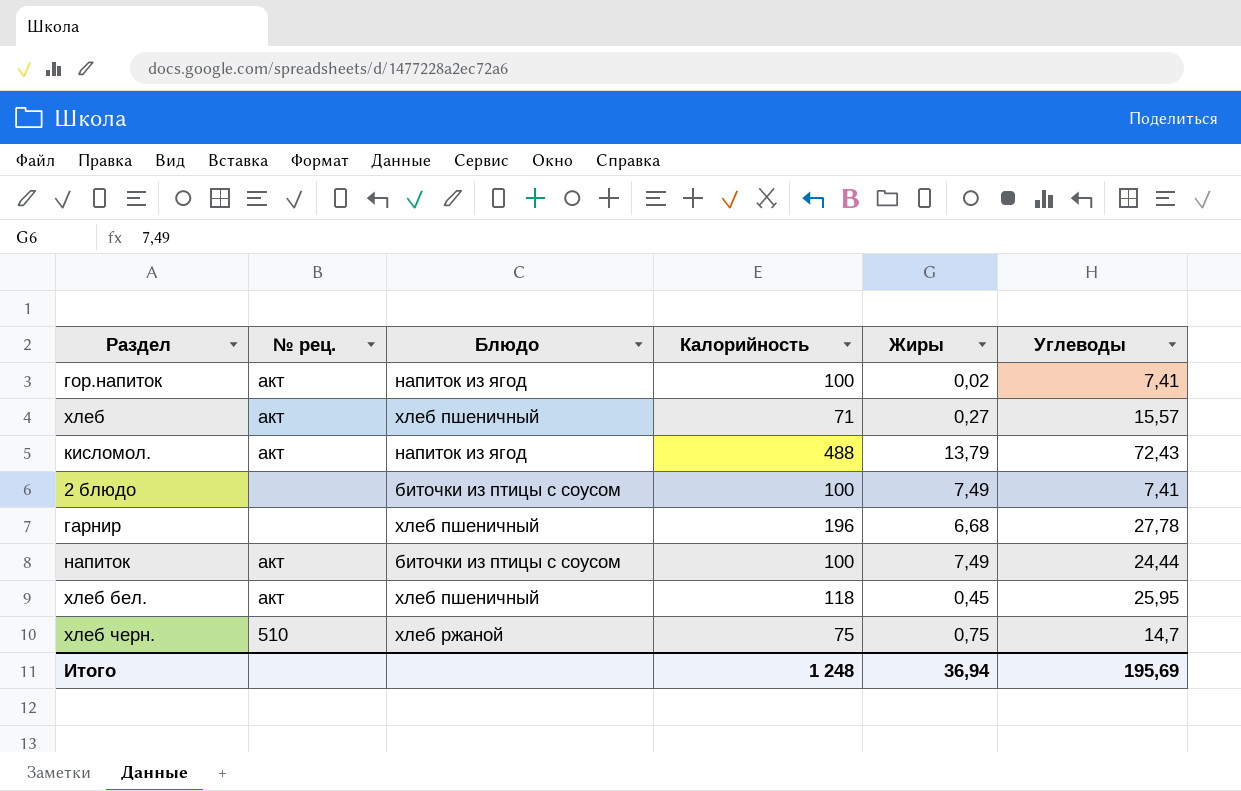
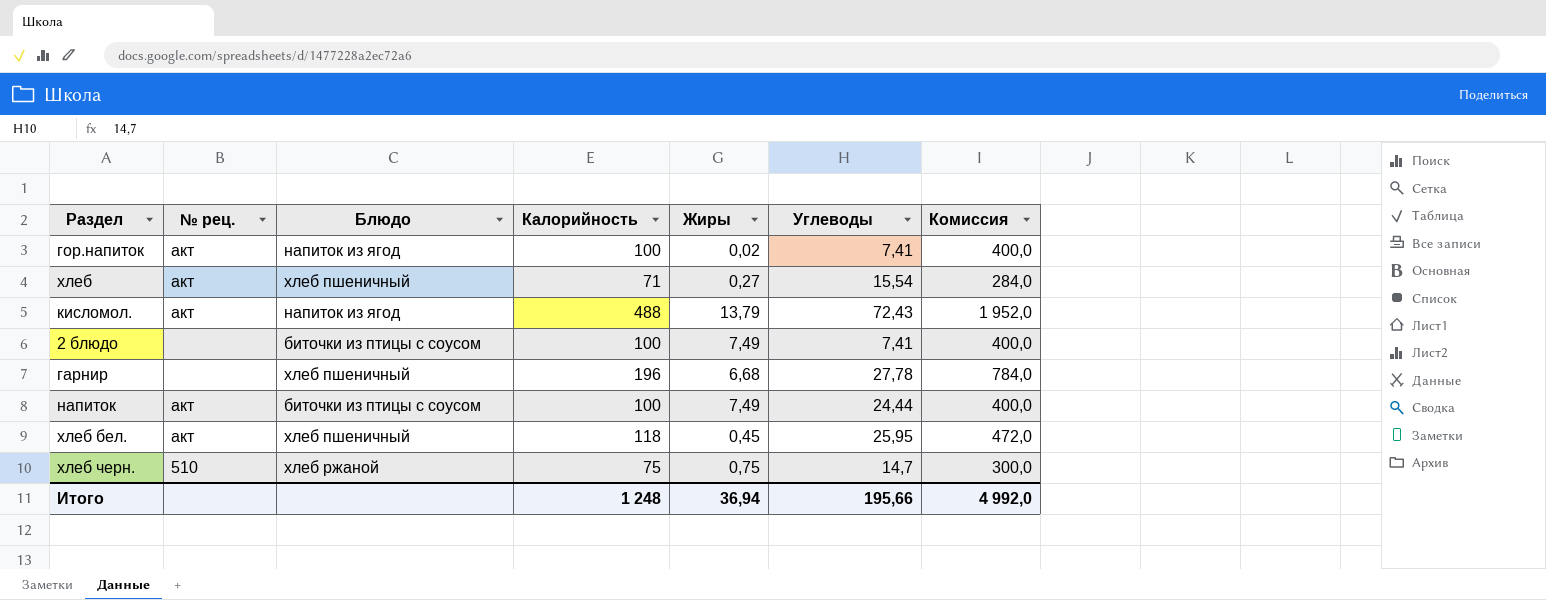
column Комиссия | formula: none -> [Калорийность] * 4
хлеб | Углеводы: 15,57 -> 15,54
Итого | Углеводы: 195,69 -> 195,66

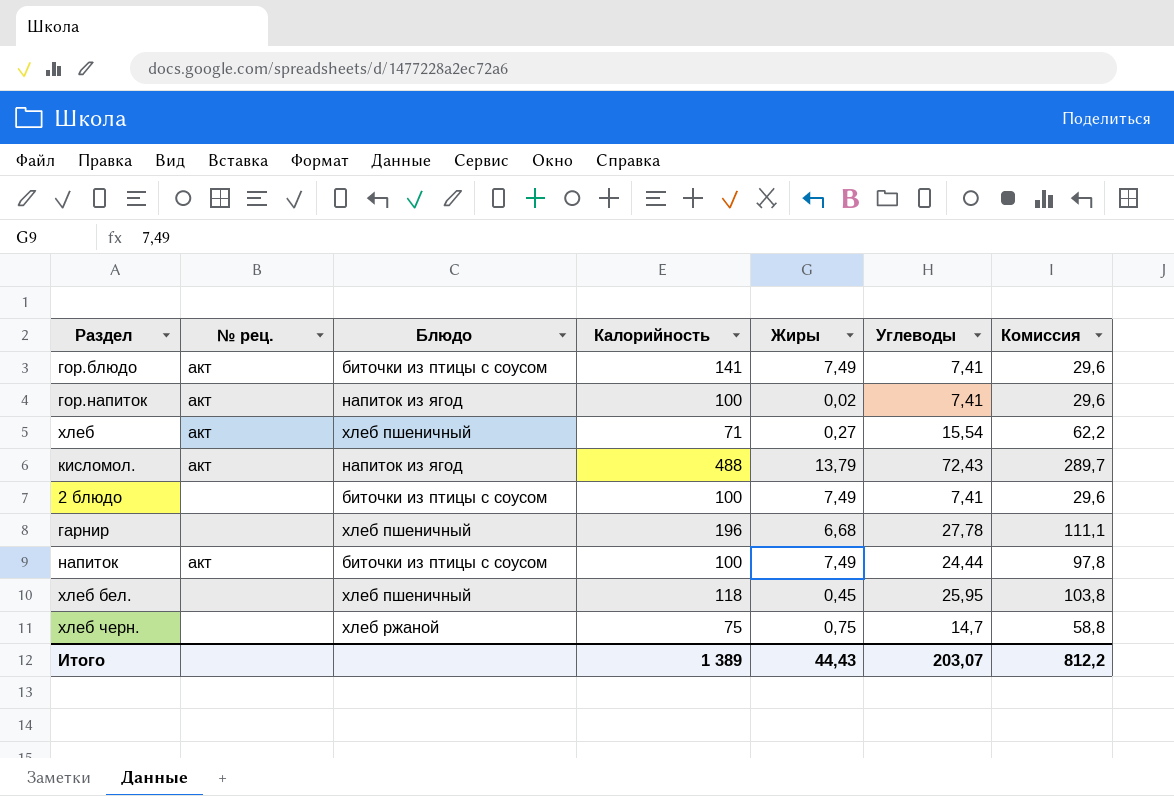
column Комиссия | formula: [Калорийность] * 4 -> [Углеводы] * 4
row гор.блюдо: none -> акт | биточки из птицы с соусом | 141 | 7,49 | 7,41 | 29,6
хлеб бел. | № рец.: акт -> none
хлеб черн. | № рец.: 510 -> none
Итого | Калорийность: 1 248 -> 1 389
Итого | Жиры: 36,94 -> 44,43
Итого | Углеводы: 195,66 -> 203,07
Итого | Комиссия: 4 992,0 -> 812,2

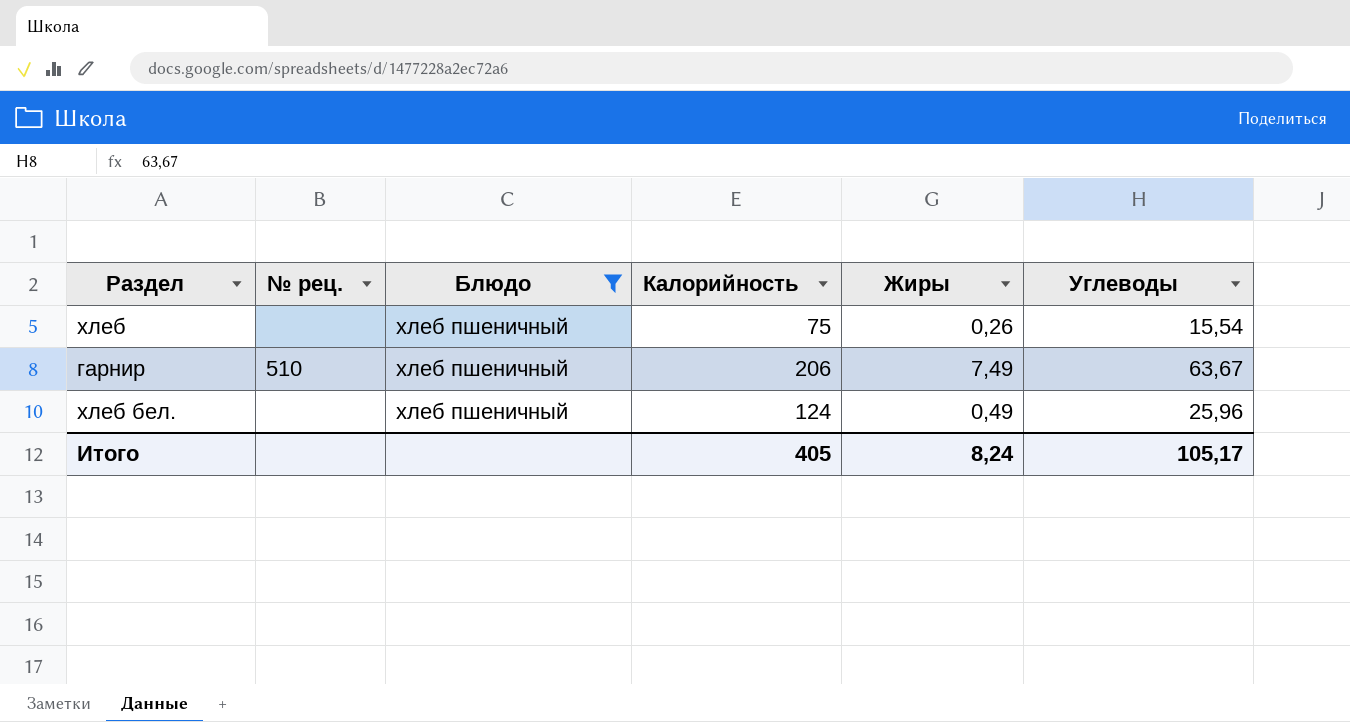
filter: none -> Блюдо = хлеб пшеничный
column Комиссия | formula: [Углеводы] * 4 -> none
хлеб | № рец.: акт -> none
хлеб | Калорийность: 71 -> 75
хлеб | Жиры: 0,27 -> 0,26
гарнир | № рец.: none -> 510
гарнир | Калорийность: 196 -> 206
гарнир | Жиры: 6,68 -> 7,49
гарнир | Углеводы: 27,78 -> 63,67
хлеб бел. | Калорийность: 118 -> 124
хлеб бел. | Жиры: 0,45 -> 0,49
хлеб бел. | Углеводы: 25,95 -> 25,96
Итого | Калорийность: 1 389 -> 405
Итого | Жиры: 44,43 -> 8,24
Итого | Углеводы: 203,07 -> 105,17

